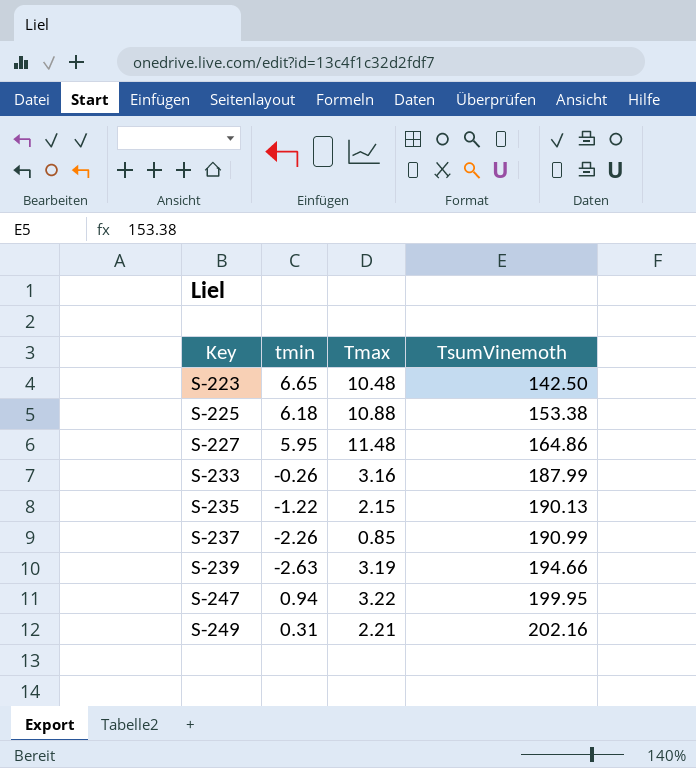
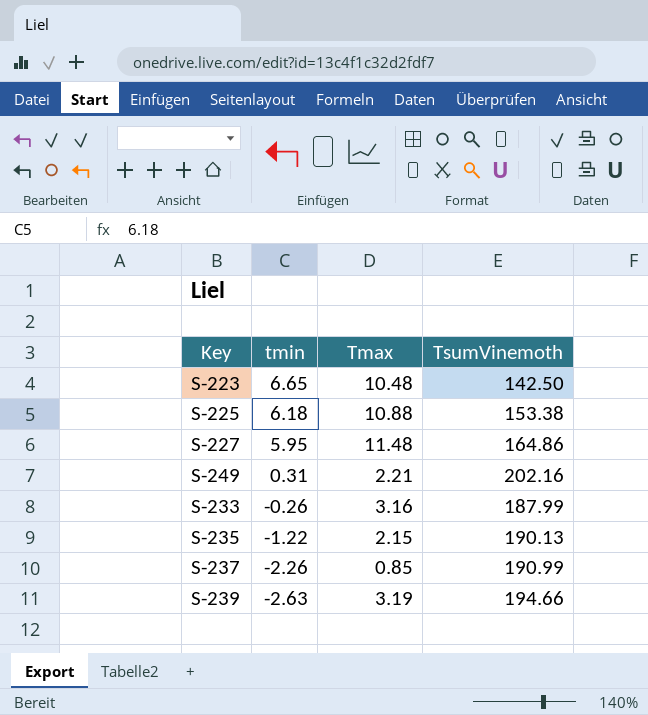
row order: Key ascending -> tmin descending
row S-247: 0.94 | 3.22 | 199.95 -> none

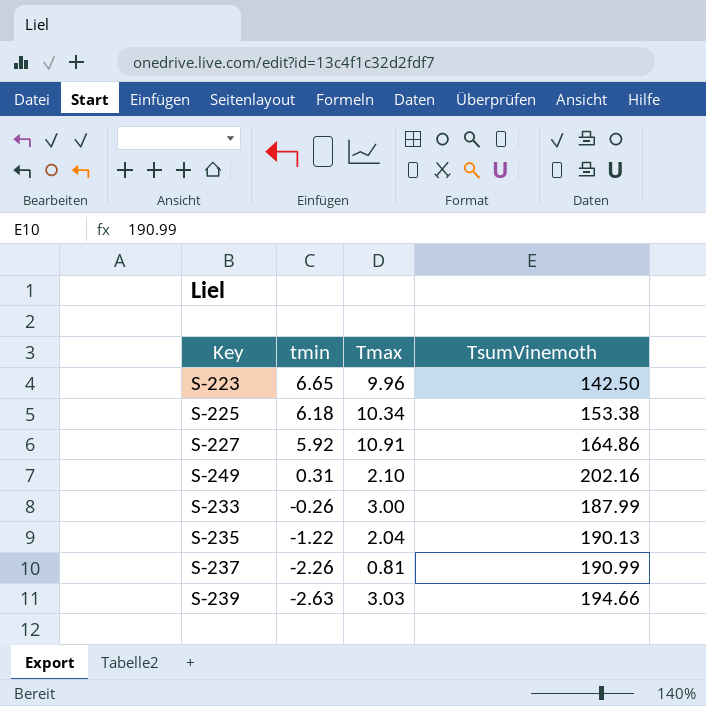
S-223 | Tmax: 10.48 -> 9.96
S-225 | Tmax: 10.88 -> 10.34
S-227 | tmin: 5.95 -> 5.92
S-227 | Tmax: 11.48 -> 10.91
S-249 | Tmax: 2.21 -> 2.10
S-233 | Tmax: 3.16 -> 3.00
S-235 | Tmax: 2.15 -> 2.04
S-237 | Tmax: 0.85 -> 0.81
S-239 | Tmax: 3.19 -> 3.03

